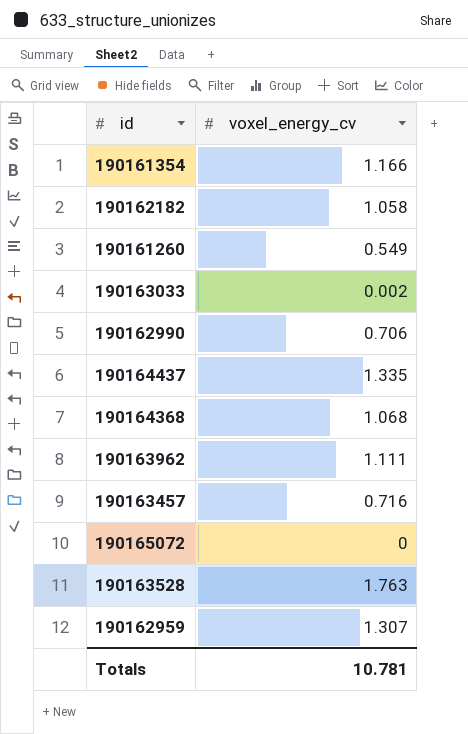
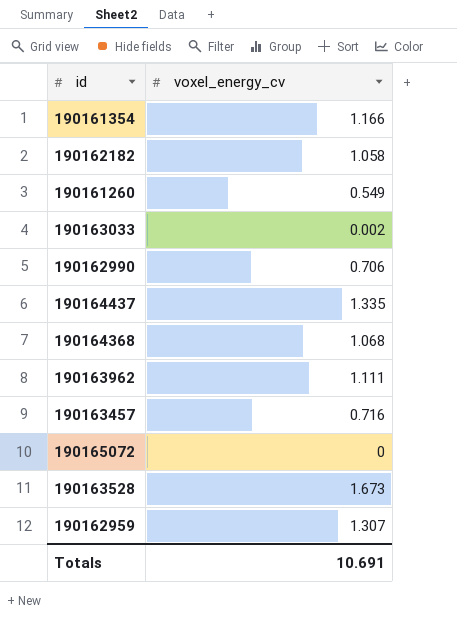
190163528 | voxel_energy_cv: 1.763 -> 1.673
Totals | voxel_energy_cv: 10.781 -> 10.691

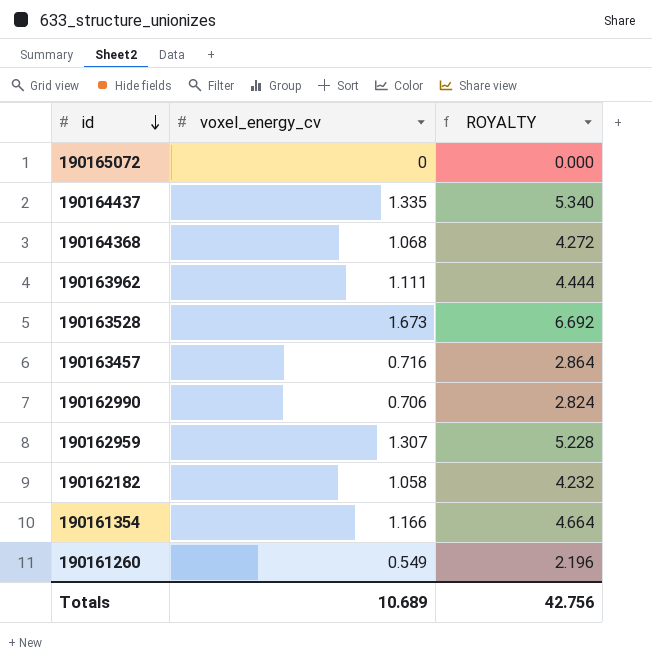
row order: none -> id descending
column ROYALTY | formula: none -> [voxel_energy_cv] * 4
row 190163033: 0.002 -> none
Totals | voxel_energy_cv: 10.691 -> 10.689

